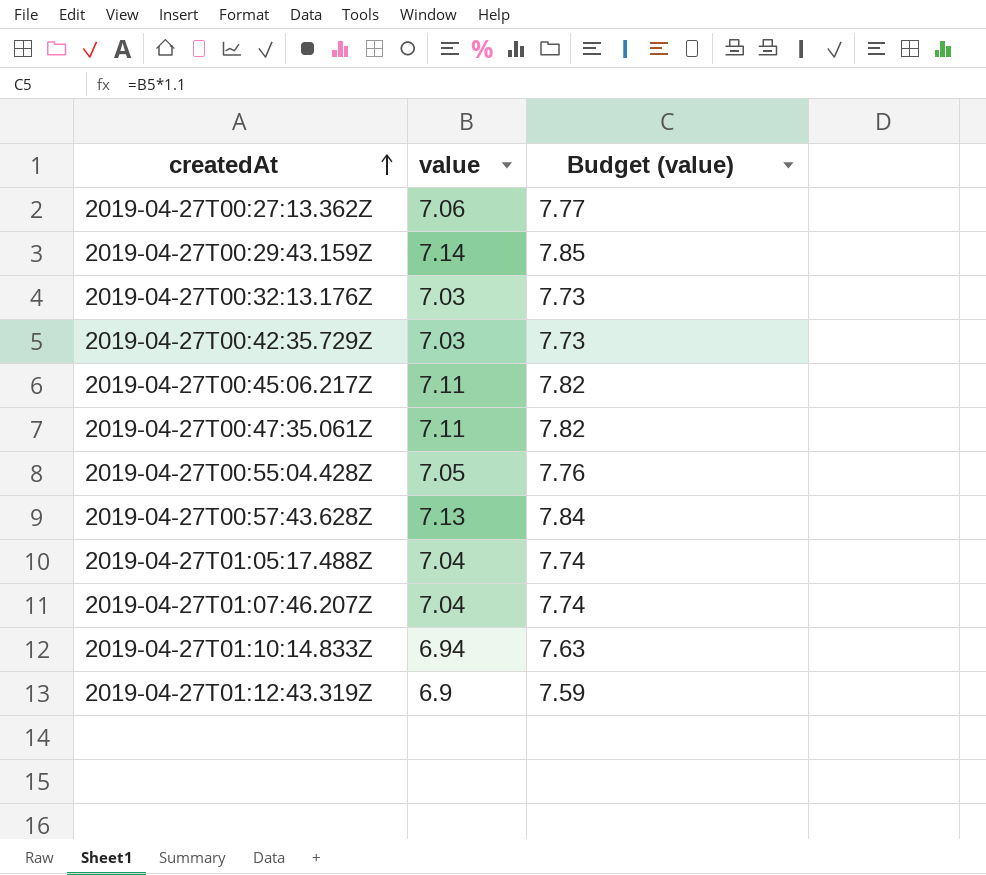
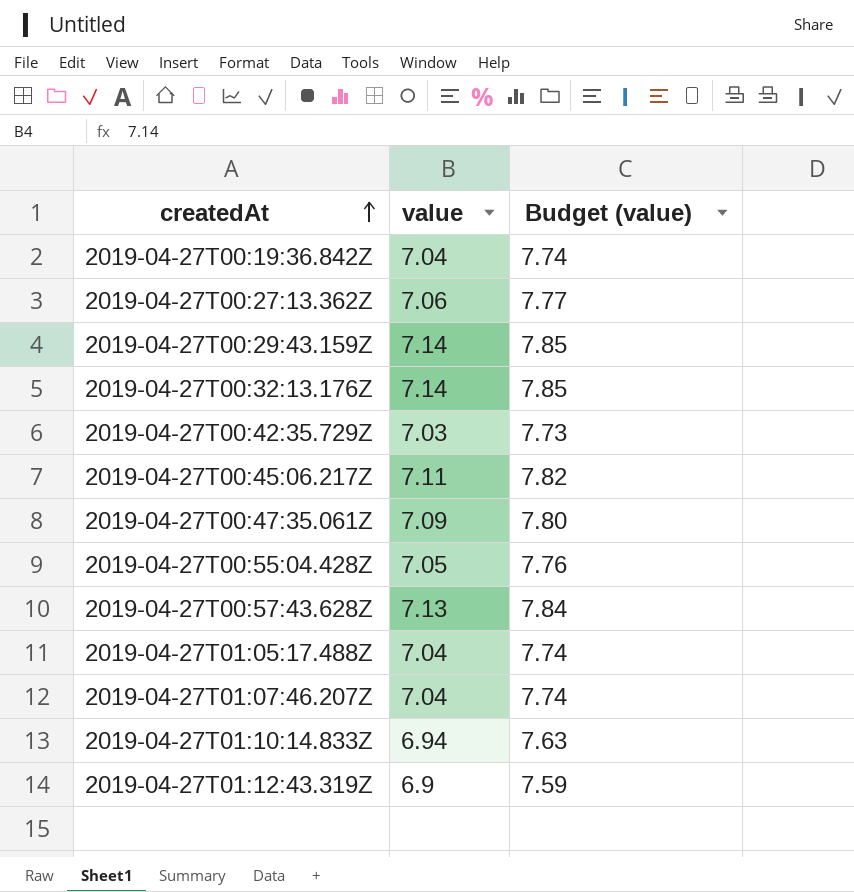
row 2019-04-27T00:19:36.842Z: none -> 7.04 | 7.74
2019-04-27T00:32:13.176Z | value: 7.03 -> 7.14
2019-04-27T00:32:13.176Z | Budget (value): 7.73 -> 7.85
2019-04-27T00:47:35.061Z | value: 7.11 -> 7.09
2019-04-27T00:47:35.061Z | Budget (value): 7.82 -> 7.80

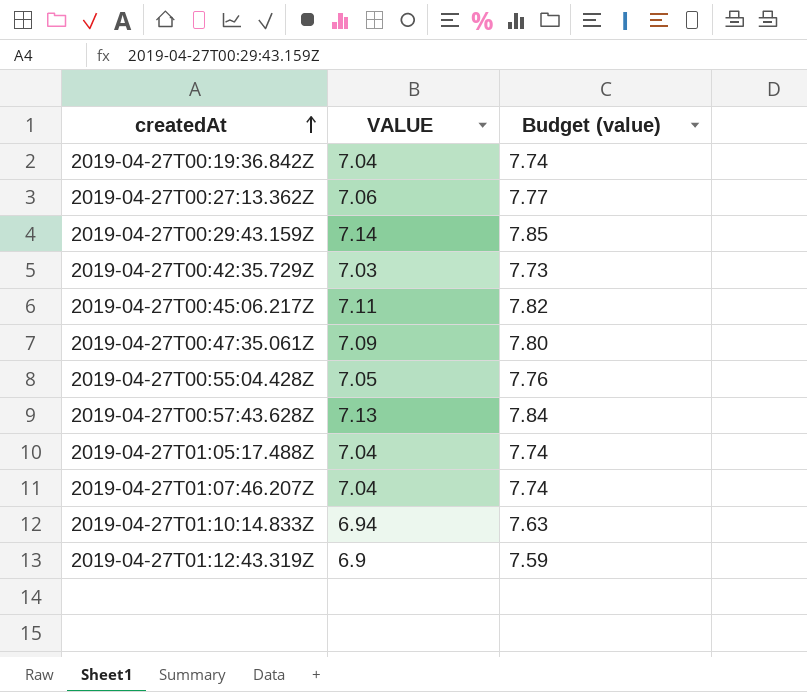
column name: value -> VALUE
row 2019-04-27T00:32:13.176Z: 7.14 | 7.85 -> none

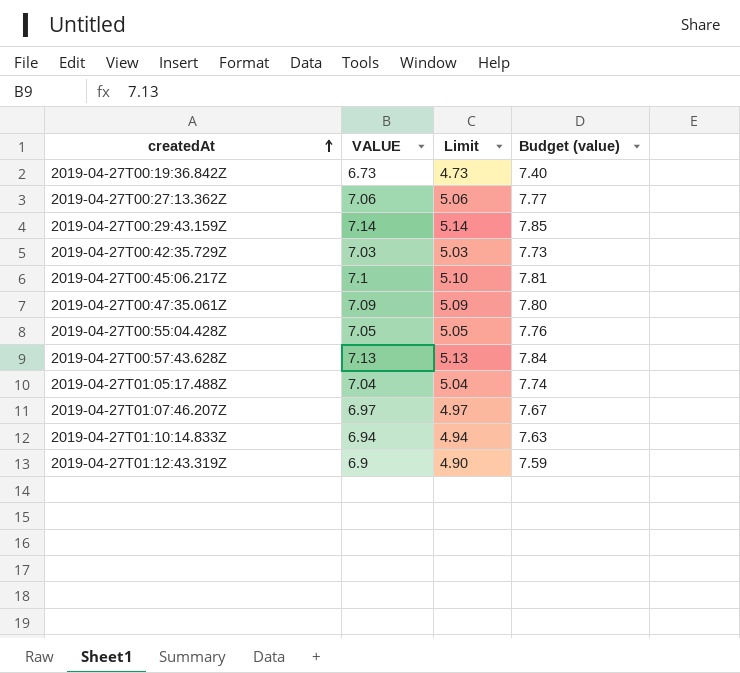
column Limit | formula: none -> [VALUE] - 2
2019-04-27T00:19:36.842Z | VALUE: 7.04 -> 6.73
2019-04-27T00:19:36.842Z | Budget (value): 7.74 -> 7.40
2019-04-27T00:45:06.217Z | VALUE: 7.11 -> 7.1
2019-04-27T00:45:06.217Z | Budget (value): 7.82 -> 7.81
2019-04-27T01:07:46.207Z | VALUE: 7.04 -> 6.97
2019-04-27T01:07:46.207Z | Budget (value): 7.74 -> 7.67

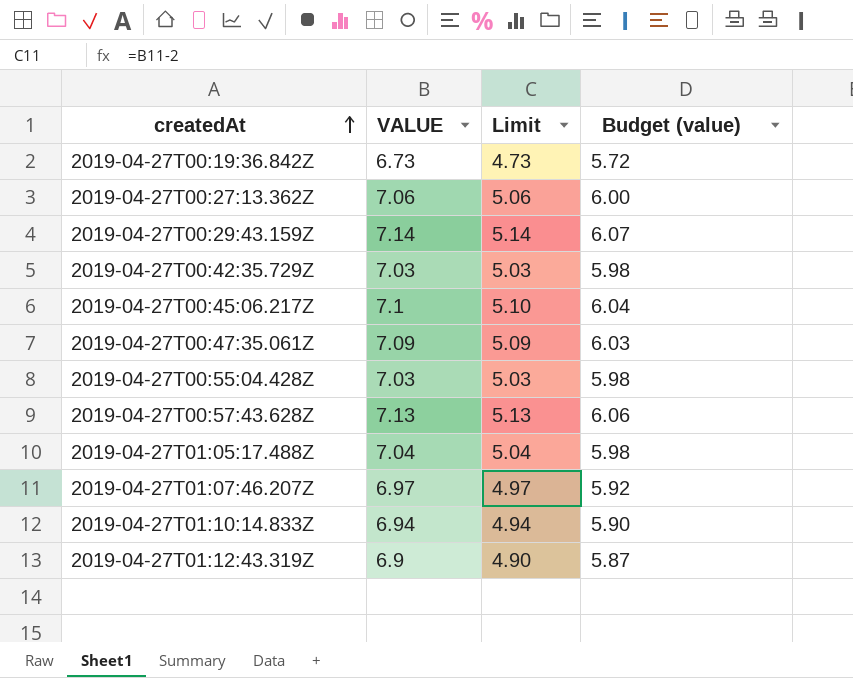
column Budget (value) | formula: [VALUE] * 1.1 -> [VALUE] * 0.85
2019-04-27T00:55:04.428Z | VALUE: 7.05 -> 7.03
2019-04-27T00:55:04.428Z | Limit: 5.05 -> 5.03

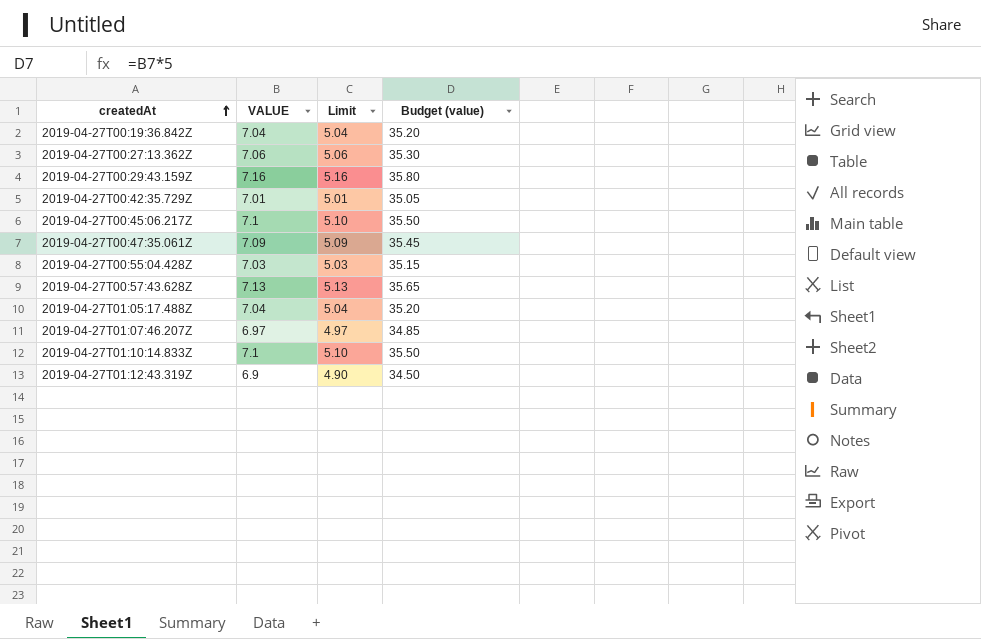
column Budget (value) | formula: [VALUE] * 0.85 -> [VALUE] * 5
2019-04-27T00:19:36.842Z | VALUE: 6.73 -> 7.04
2019-04-27T00:19:36.842Z | Limit: 4.73 -> 5.04
2019-04-27T00:29:43.159Z | VALUE: 7.14 -> 7.16
2019-04-27T00:29:43.159Z | Limit: 5.14 -> 5.16
2019-04-27T00:42:35.729Z | VALUE: 7.03 -> 7.01
2019-04-27T00:42:35.729Z | Limit: 5.03 -> 5.01
2019-04-27T01:10:14.833Z | VALUE: 6.94 -> 7.1
2019-04-27T01:10:14.833Z | Limit: 4.94 -> 5.10

